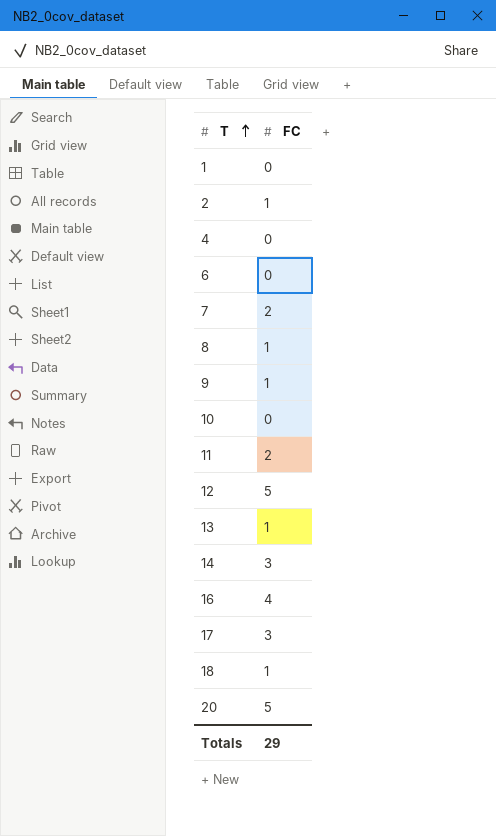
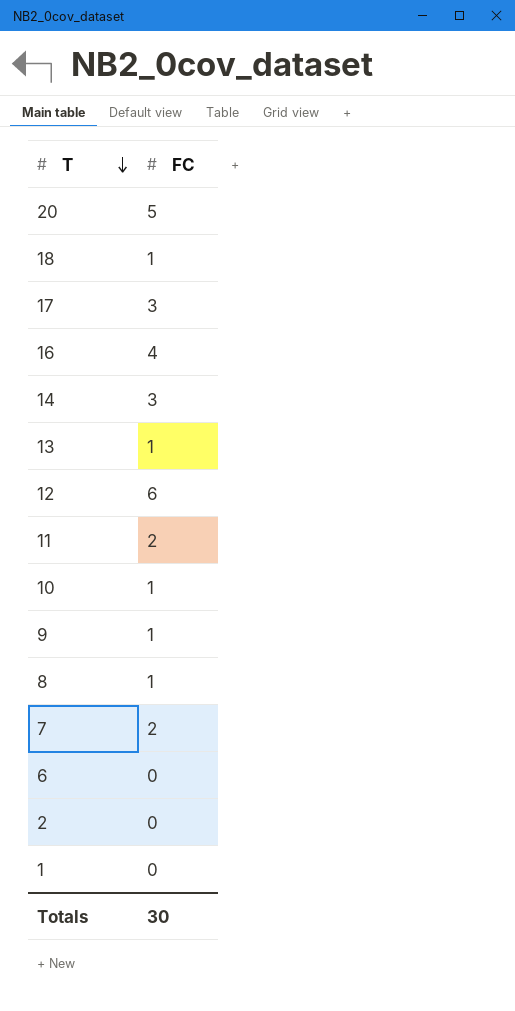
row order: T ascending -> T descending
row 4: 0 -> none
12 | FC: 5 -> 6
10 | FC: 0 -> 1
2 | FC: 1 -> 0
Totals | FC: 29 -> 30

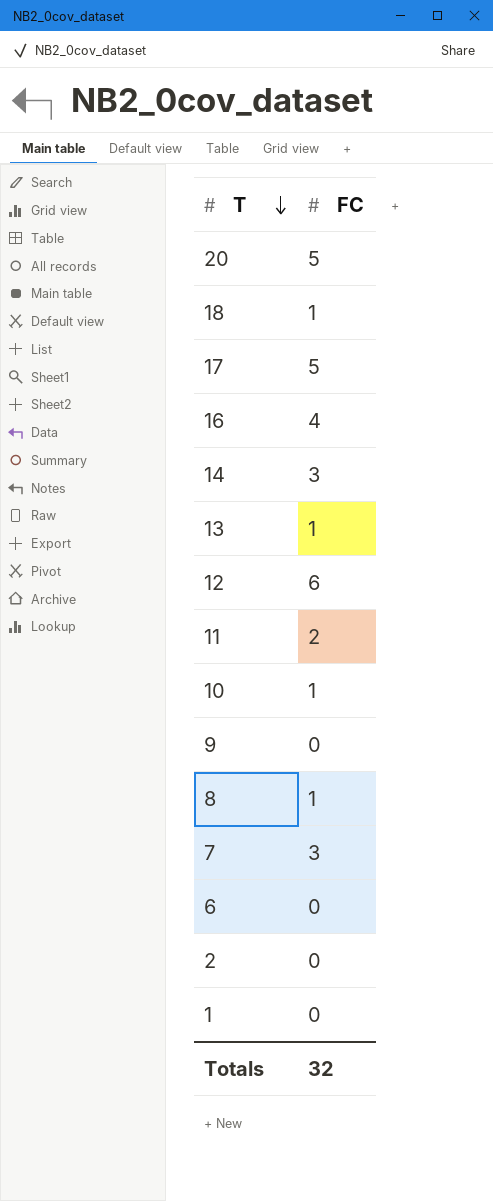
17 | FC: 3 -> 5
9 | FC: 1 -> 0
7 | FC: 2 -> 3
Totals | FC: 30 -> 32

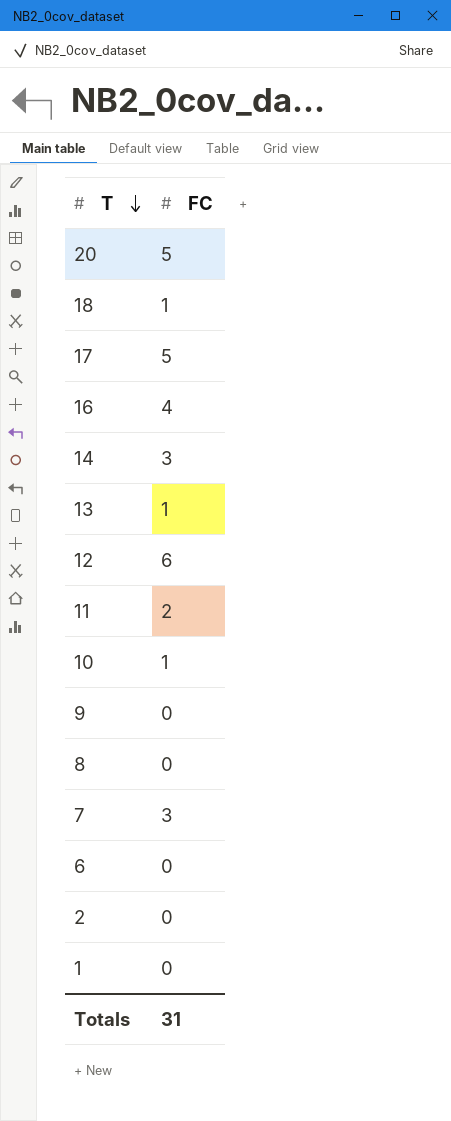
8 | FC: 1 -> 0
Totals | FC: 32 -> 31

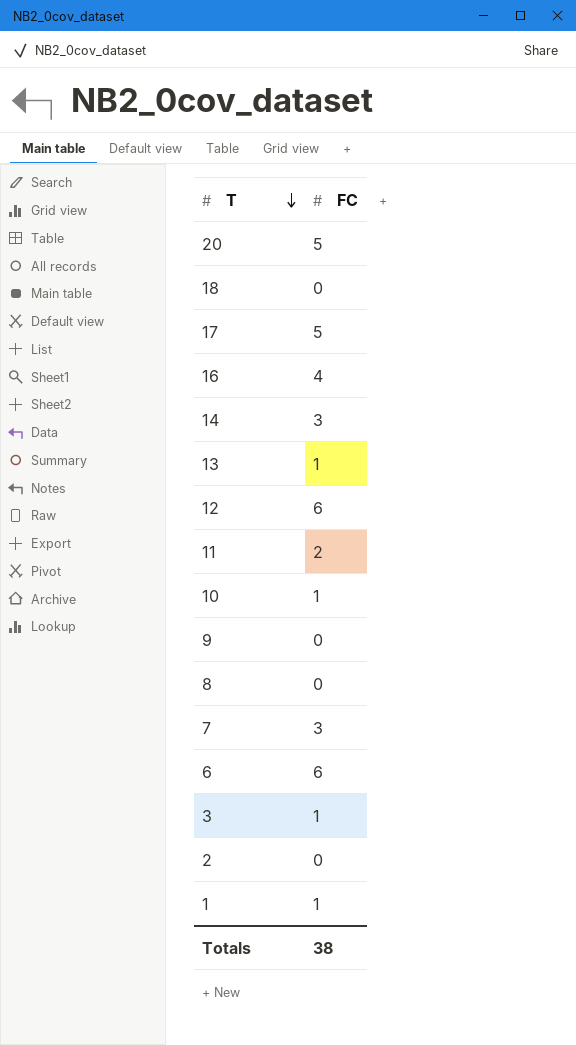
18 | FC: 1 -> 0
6 | FC: 0 -> 6
row 3: none -> 1
1 | FC: 0 -> 1
Totals | FC: 31 -> 38

